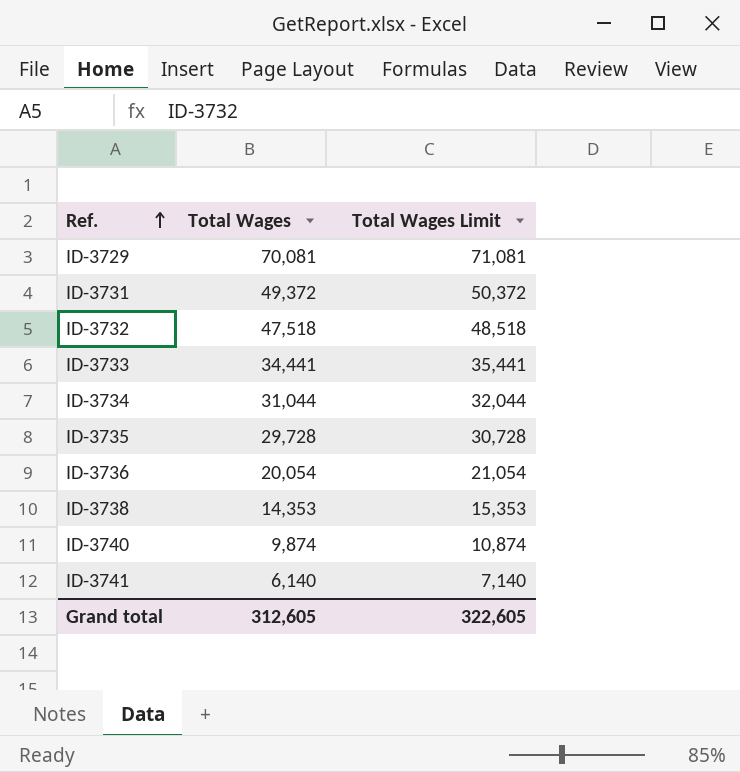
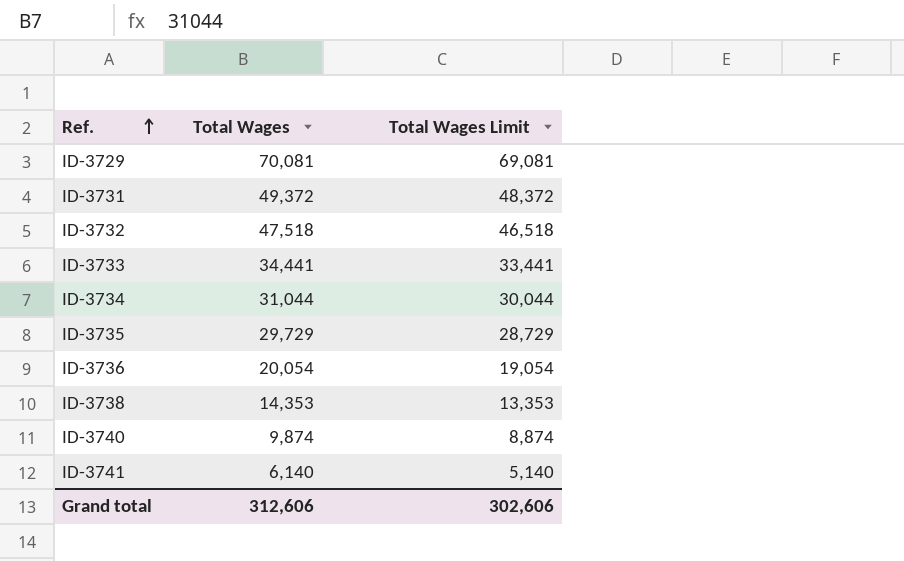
column Total Wages Limit | formula: [Total Wages] + 1000 -> [Total Wages] - 1000
ID-3735 | Total Wages: 29,728 -> 29,729
Grand total | Total Wages: 312,605 -> 312,606
Grand total | Total Wages Limit: 322,605 -> 302,606

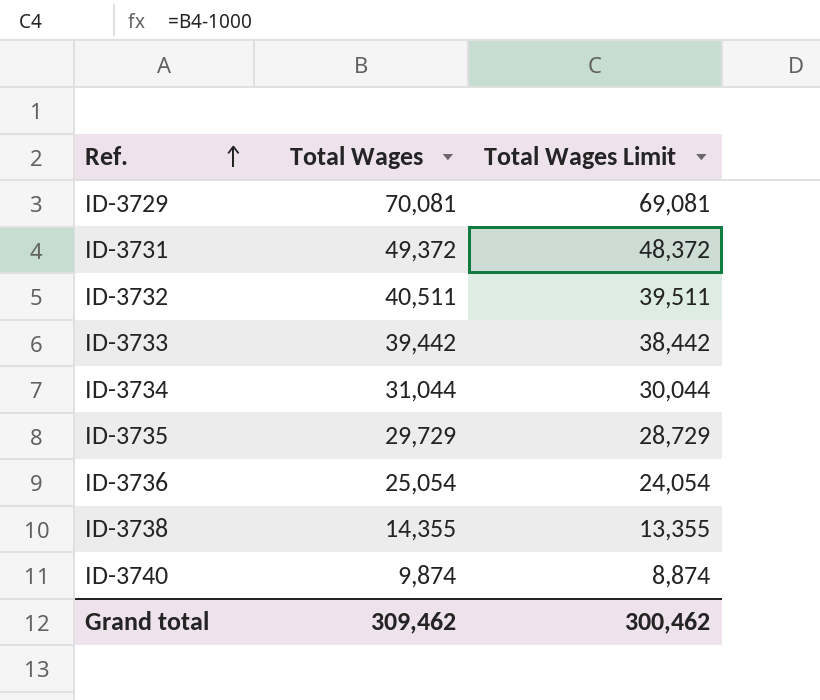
row ID-3741: 6,140 | 5,140 -> none
ID-3732 | Total Wages: 47,518 -> 40,511
ID-3732 | Total Wages Limit: 46,518 -> 39,511
ID-3733 | Total Wages: 34,441 -> 39,442
ID-3733 | Total Wages Limit: 33,441 -> 38,442
ID-3736 | Total Wages: 20,054 -> 25,054
ID-3736 | Total Wages Limit: 19,054 -> 24,054
ID-3738 | Total Wages: 14,353 -> 14,355
ID-3738 | Total Wages Limit: 13,353 -> 13,355
Grand total | Total Wages: 312,606 -> 309,462
Grand total | Total Wages Limit: 302,606 -> 300,462

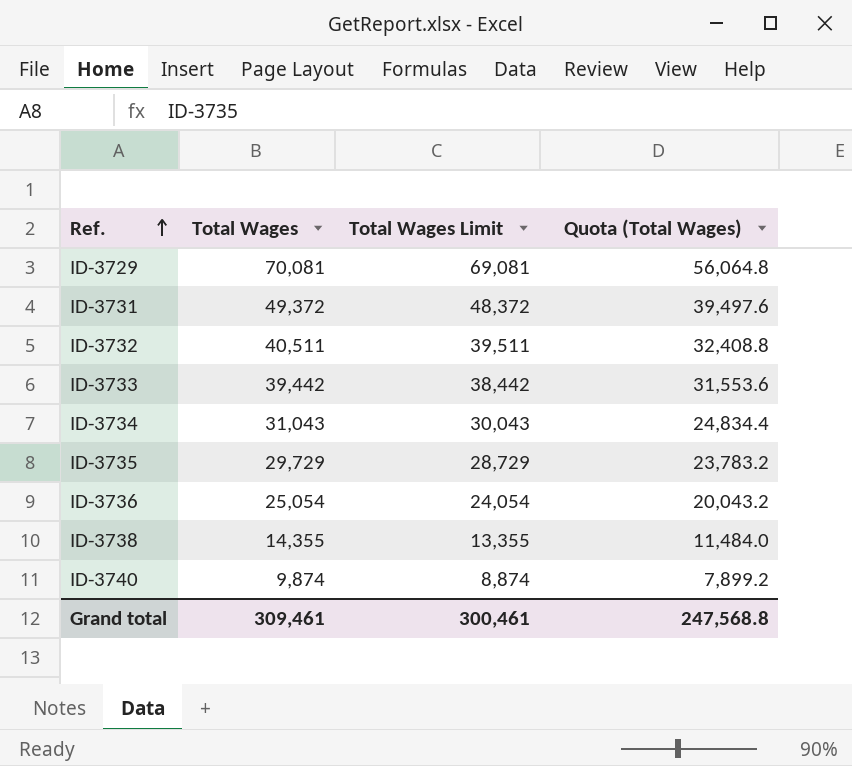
column Quota (Total Wages) | formula: none -> [Total Wages] * 0.8
ID-3734 | Total Wages: 31,044 -> 31,043
ID-3734 | Total Wages Limit: 30,044 -> 30,043
Grand total | Total Wages: 309,462 -> 309,461
Grand total | Total Wages Limit: 300,462 -> 300,461

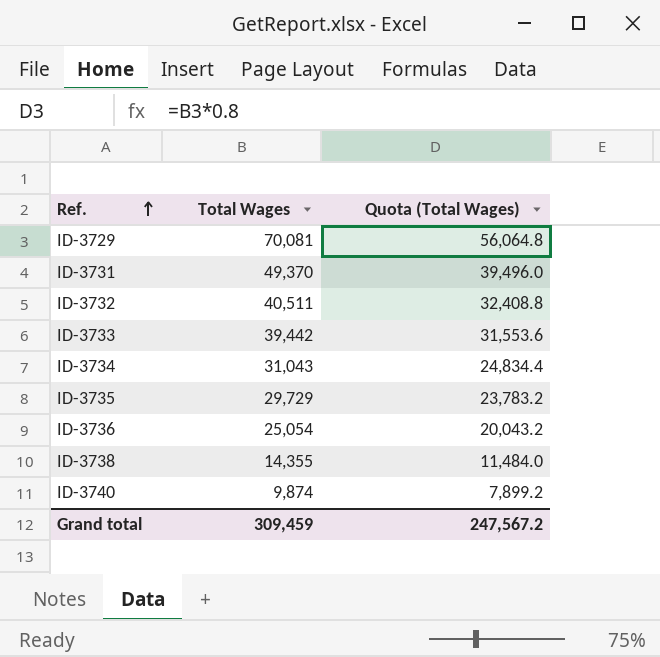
column Total Wages Limit | formula: [Total Wages] - 1000 -> none
ID-3731 | Total Wages: 49,372 -> 49,370
ID-3731 | Quota (Total Wages): 39,497.6 -> 39,496.0
Grand total | Total Wages: 309,461 -> 309,459
Grand total | Quota (Total Wages): 247,568.8 -> 247,567.2

